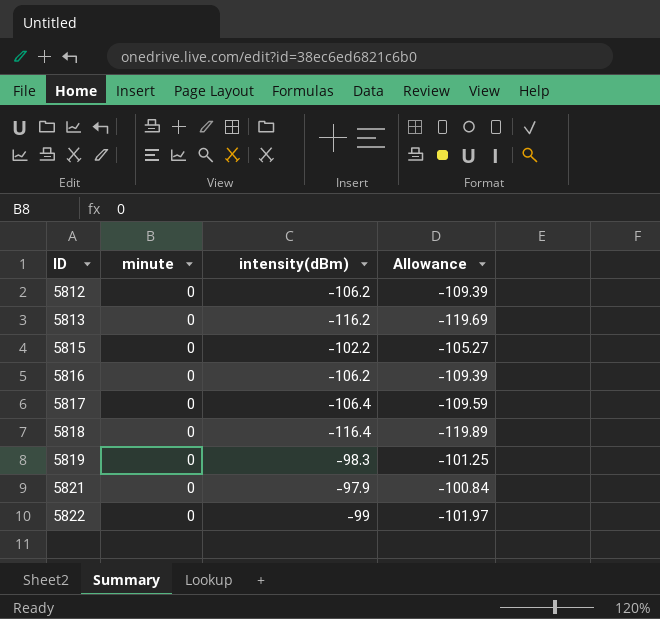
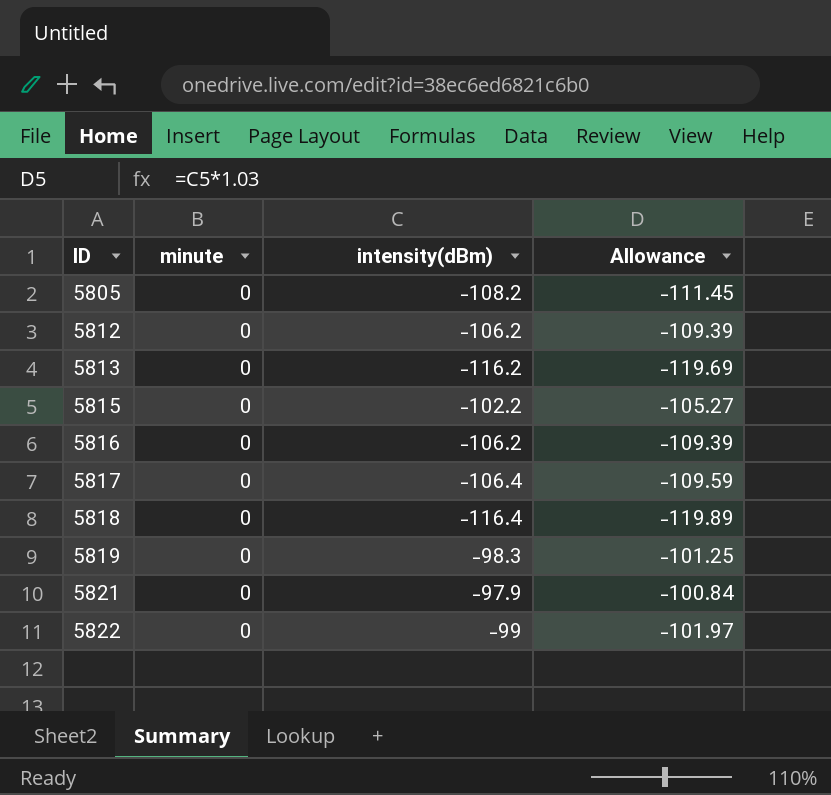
row 5805: none -> 0 | -108.2 | -111.45

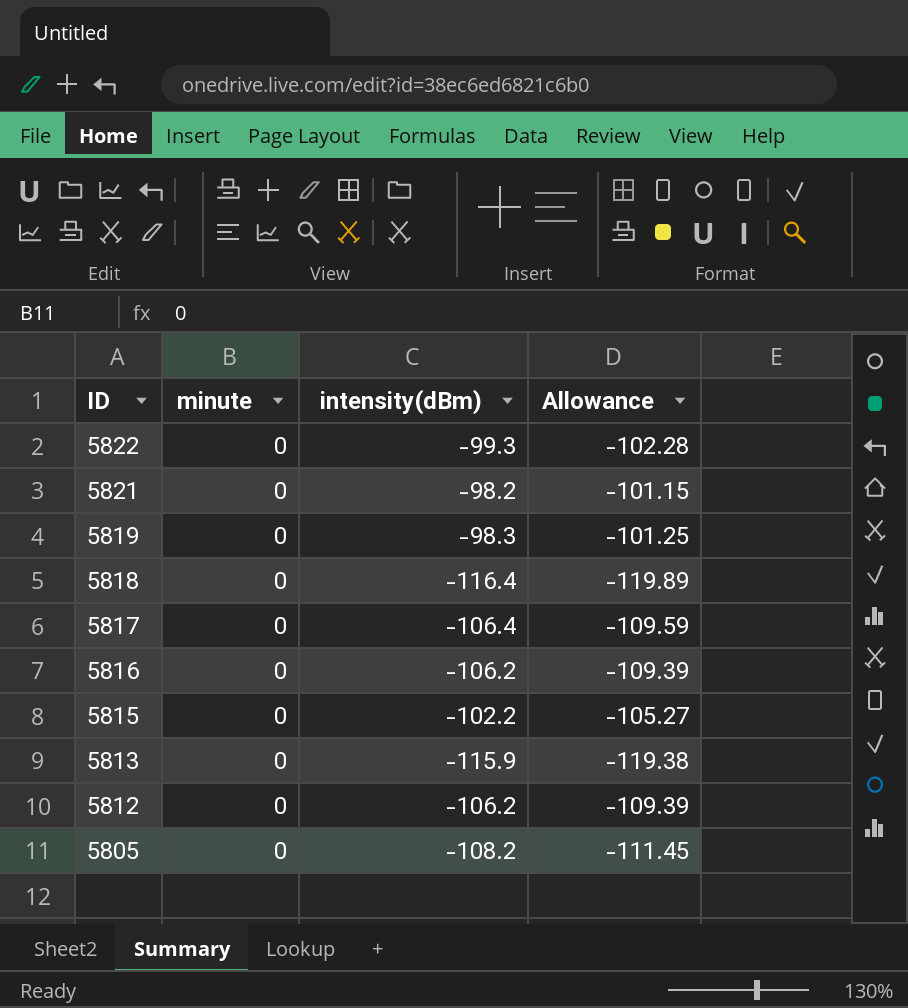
row order: ID ascending -> ID descending
5822 | intensity(dBm): -99 -> -99.3
5822 | Allowance: -101.97 -> -102.28
5821 | intensity(dBm): -97.9 -> -98.2
5821 | Allowance: -100.84 -> -101.15
5813 | intensity(dBm): -116.2 -> -115.9
5813 | Allowance: -119.69 -> -119.38

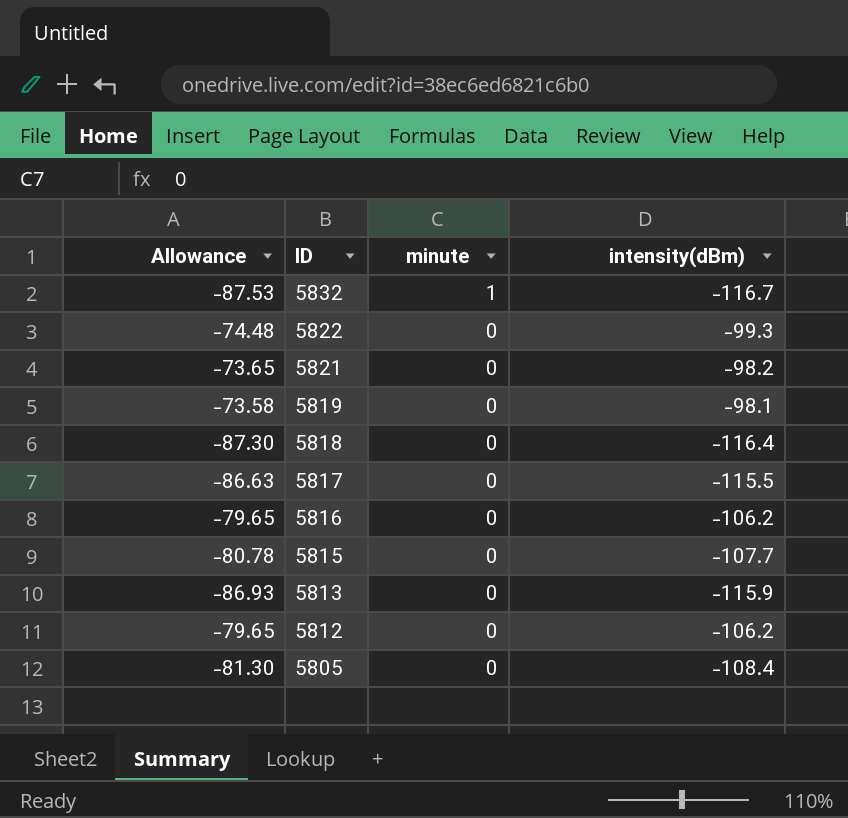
column Allowance | formula: [intensity(dBm)] * 1.03 -> [intensity(dBm)] * 0.75
column Allowance | position: 4 -> 1
row 5832: none -> -87.53 | 1 | -116.7
5819 | intensity(dBm): -98.3 -> -98.1
5817 | intensity(dBm): -106.4 -> -115.5
5815 | intensity(dBm): -102.2 -> -107.7
5805 | intensity(dBm): -108.2 -> -108.4

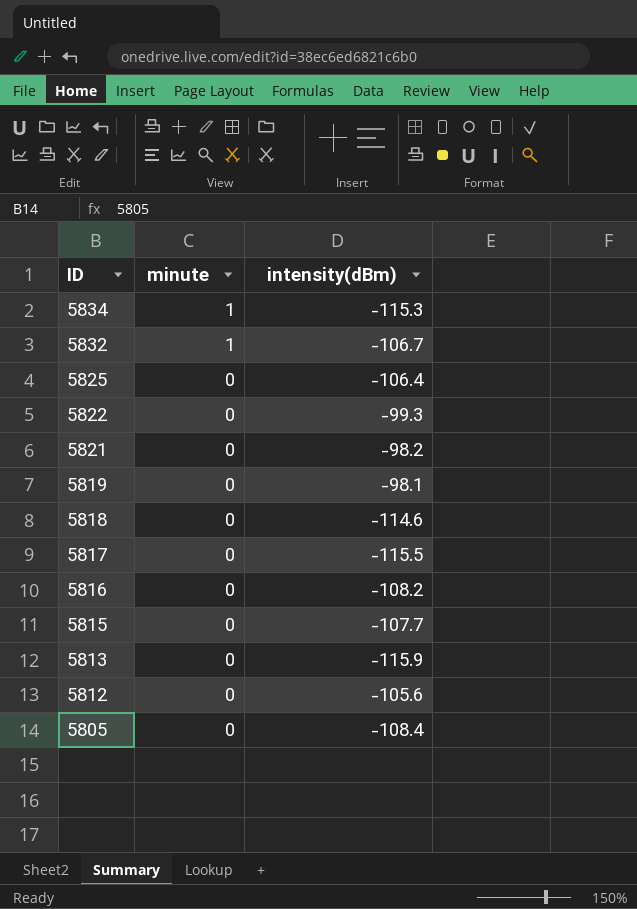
column Allowance | formula: [intensity(dBm)] * 0.75 -> none
row 5834: none -> 1 | -115.3
5832 | intensity(dBm): -116.7 -> -106.7
row 5825: none -> 0 | -106.4
5818 | intensity(dBm): -116.4 -> -114.6
5816 | intensity(dBm): -106.2 -> -108.2
5812 | intensity(dBm): -106.2 -> -105.6

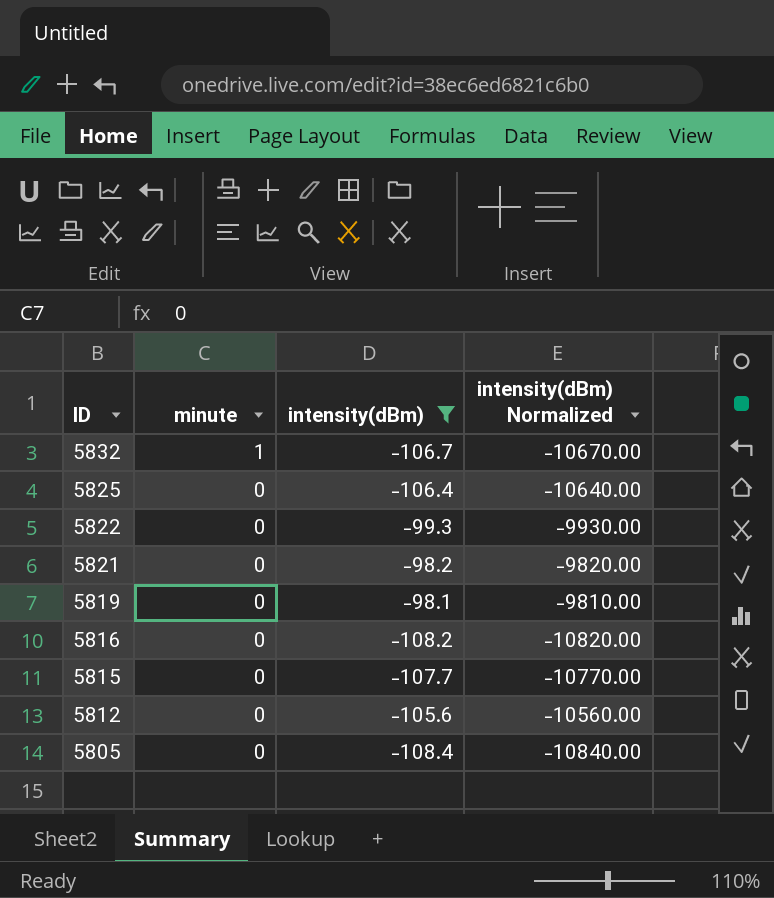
filter: none -> intensity(dBm) >= -108.4
column intensity(dBm) Normalized | formula: none -> [intensity(dBm)] * 100

